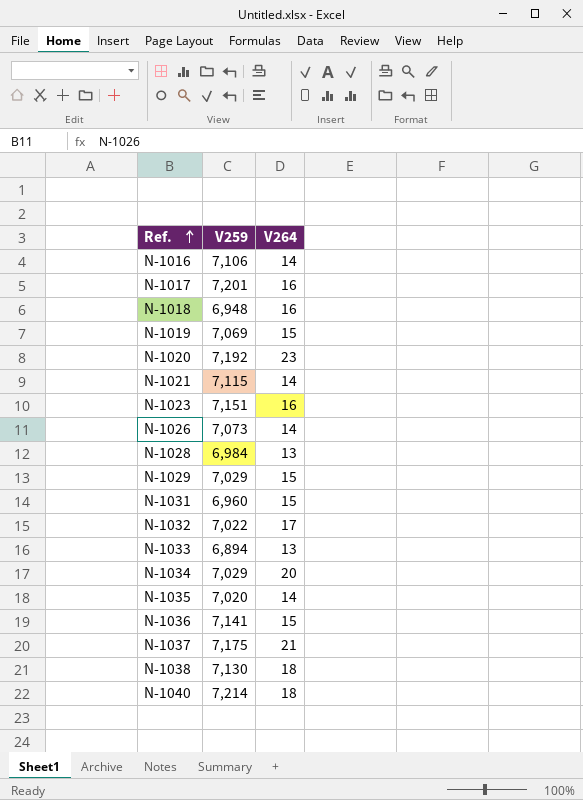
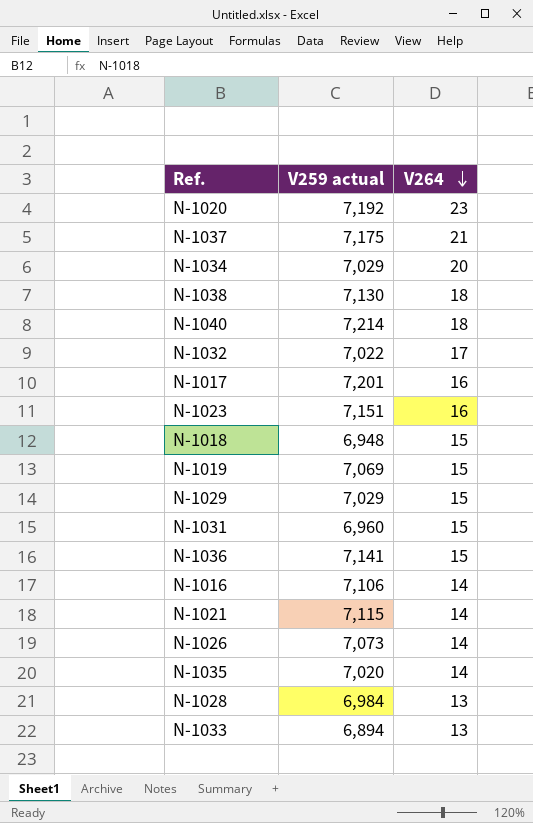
row order: Ref. ascending -> V264 descending
column name: V259 -> V259 actual
N-1018 | V264: 16 -> 15

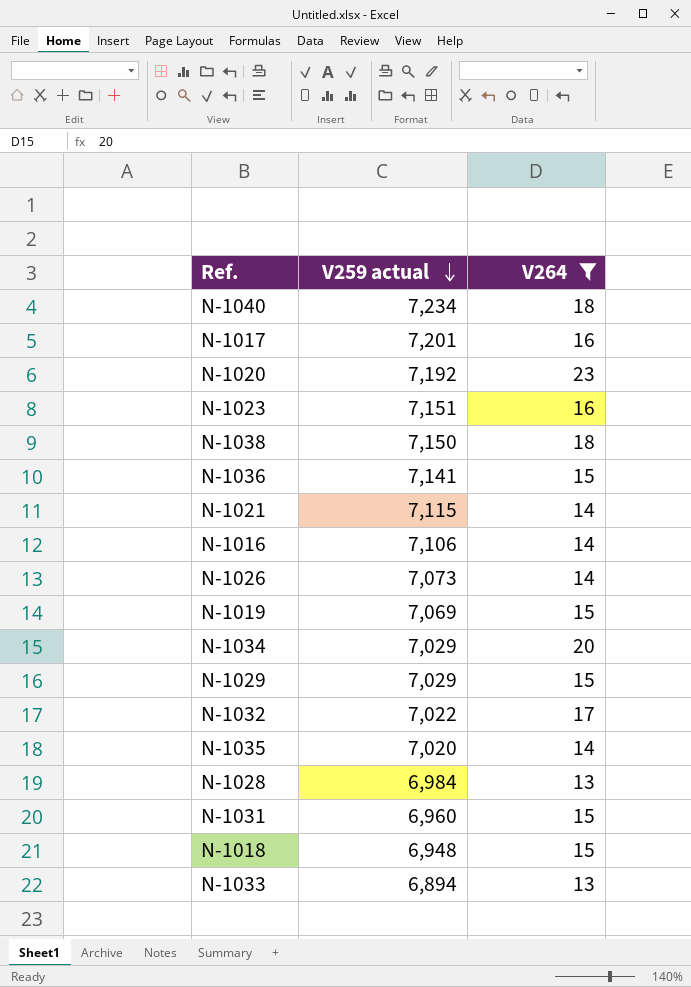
filter: none -> V264 != 21
row order: V264 descending -> V259 actual descending
N-1040 | V259 actual: 7,214 -> 7,234
N-1038 | V259 actual: 7,130 -> 7,150

